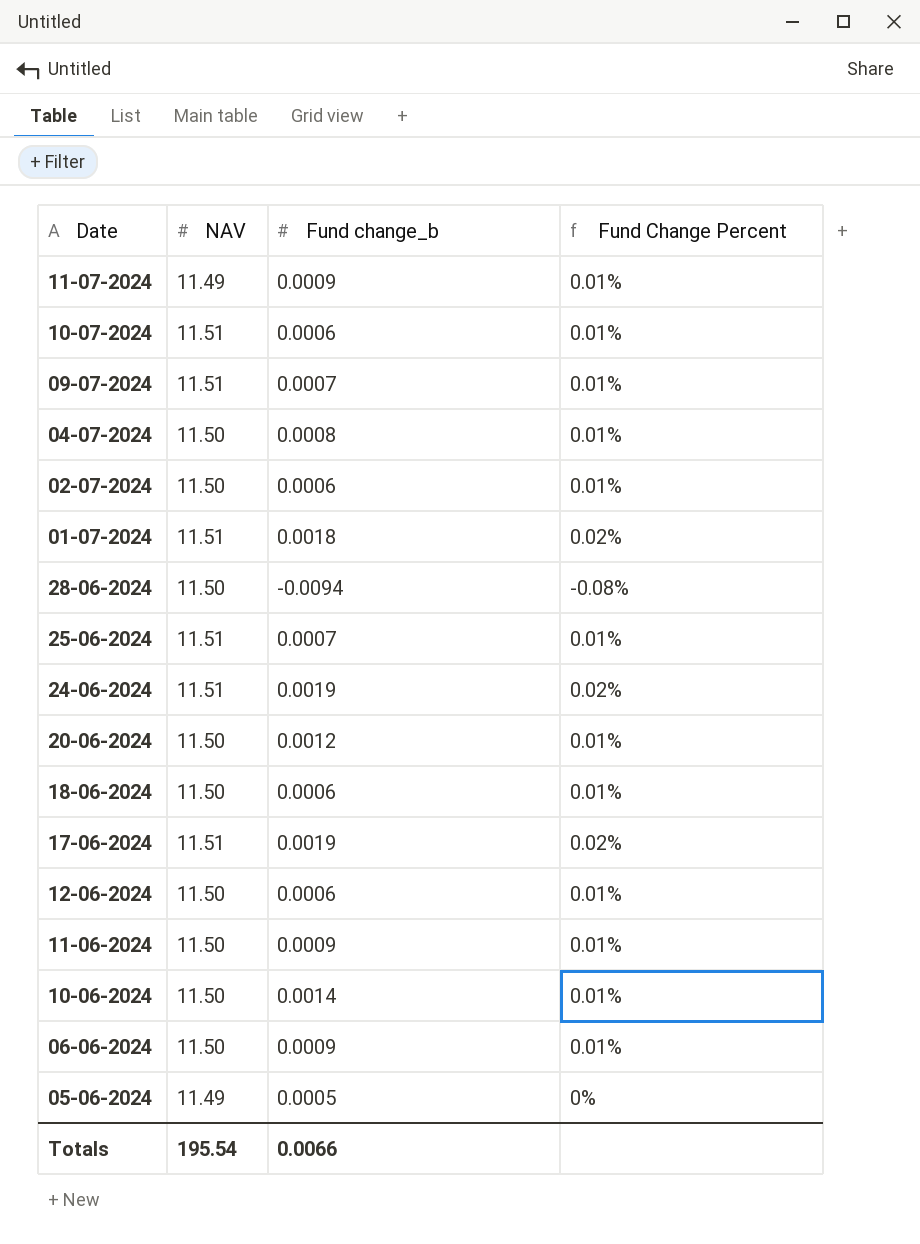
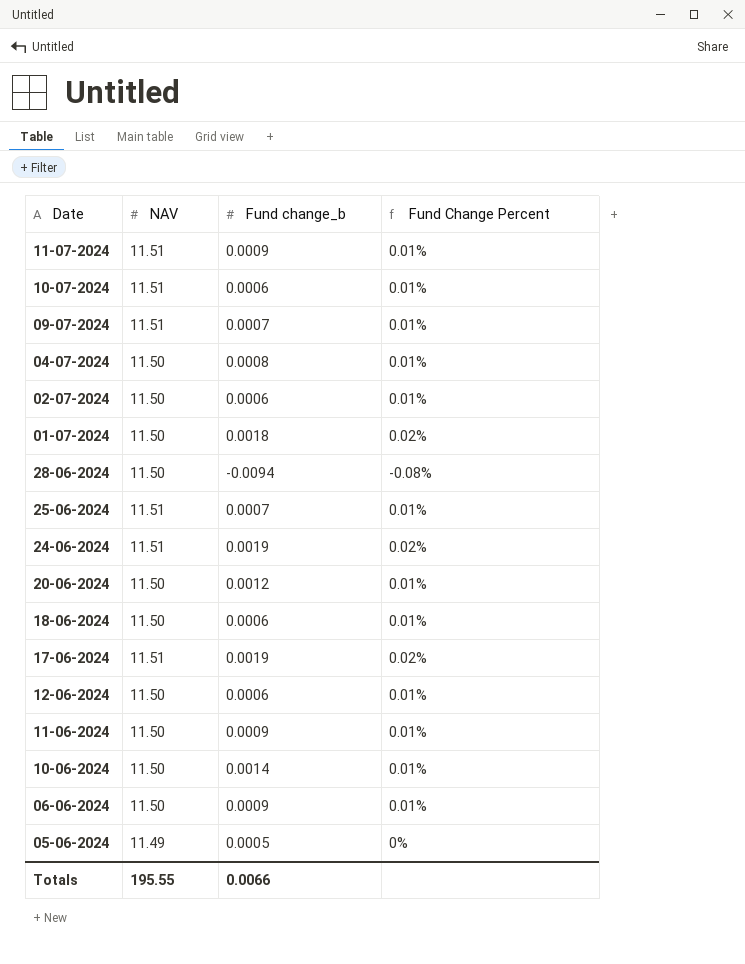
11-07-2024 | NAV: 11.49 -> 11.51
01-07-2024 | NAV: 11.51 -> 11.50
Totals | NAV: 195.54 -> 195.55

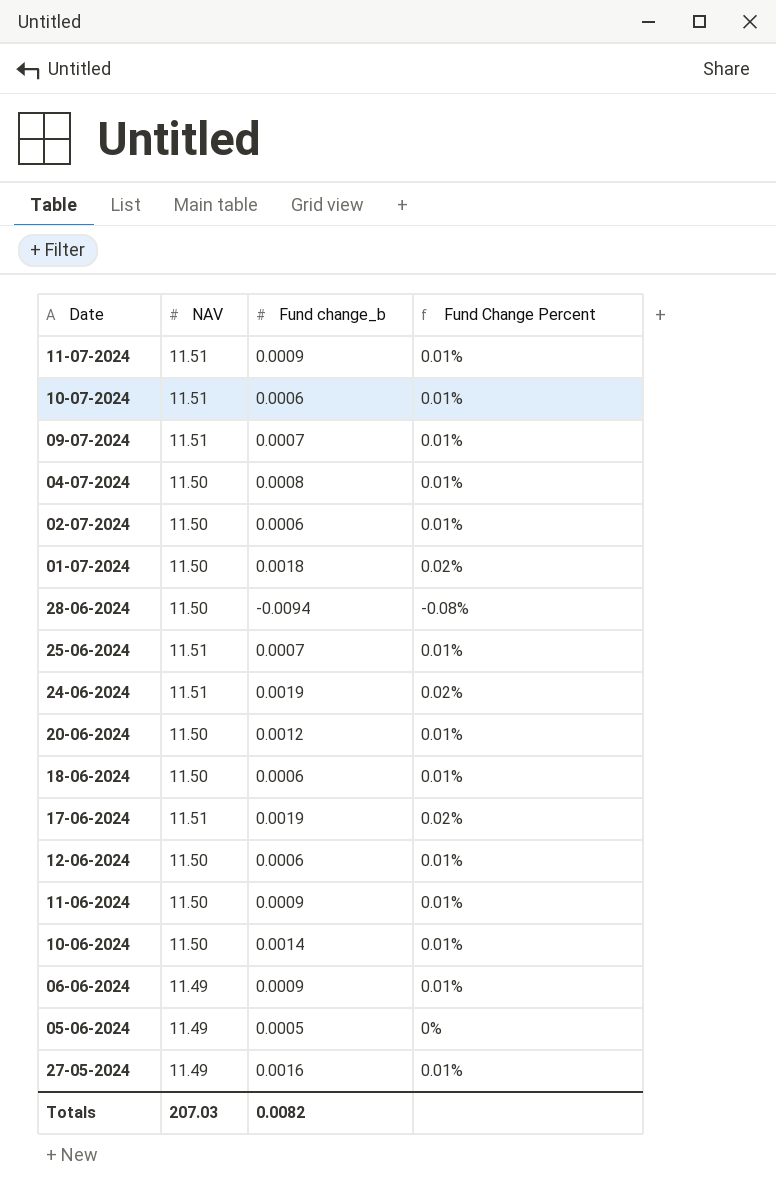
06-06-2024 | NAV: 11.50 -> 11.49
row 27-05-2024: none -> 11.49 | 0.0016 | 0.01%
Totals | NAV: 195.55 -> 207.03
Totals | Fund change_b: 0.0066 -> 0.0082

